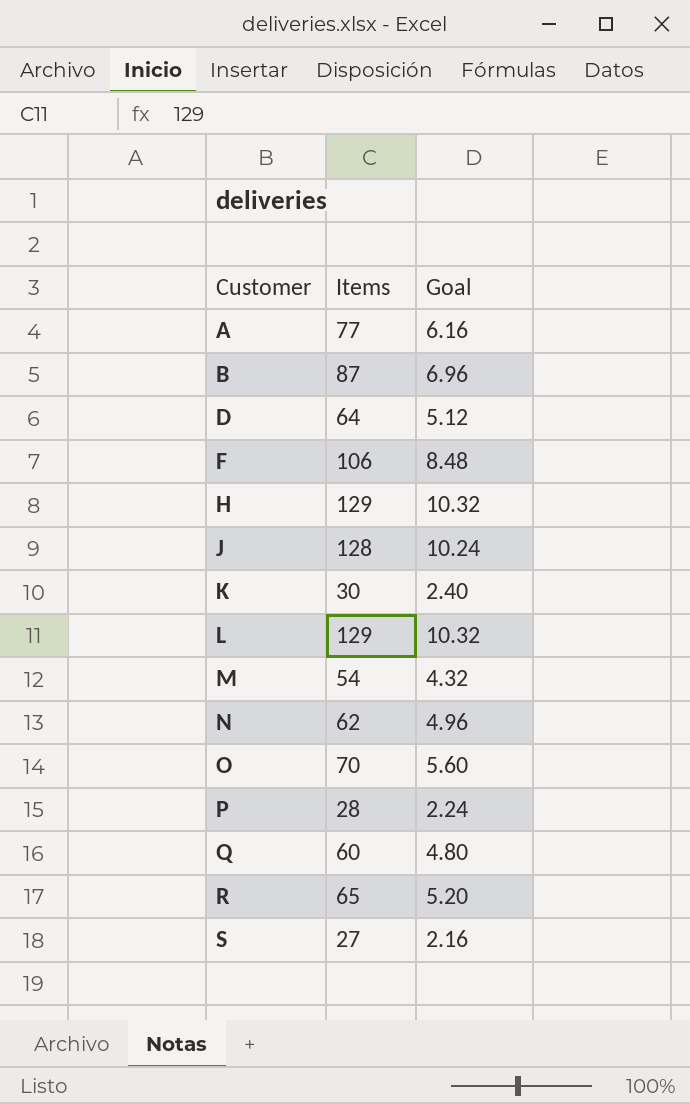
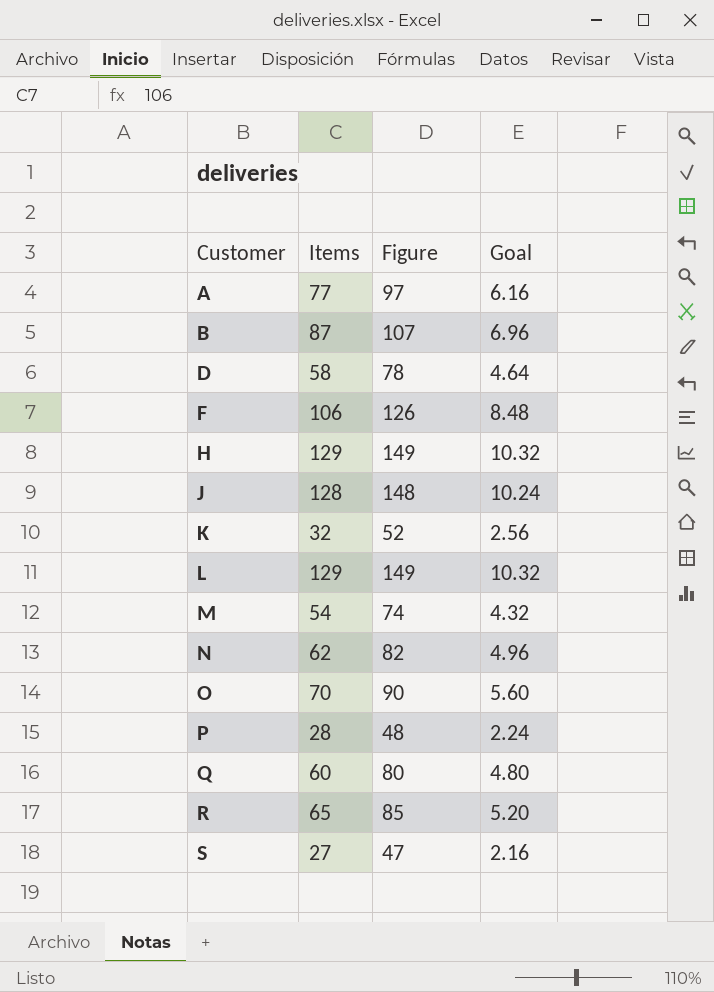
column Figure | formula: none -> [Items] + 20
D | Items: 64 -> 58
D | Goal: 5.12 -> 4.64
K | Items: 30 -> 32
K | Goal: 2.40 -> 2.56

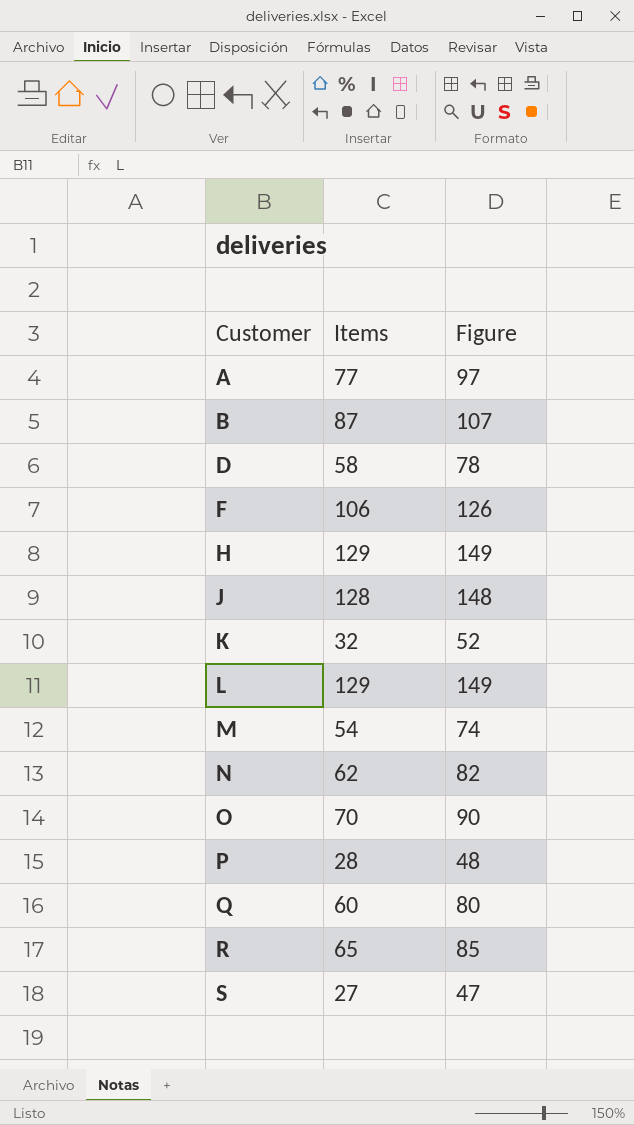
column Goal | formula: [Items] * 0.08 -> none

